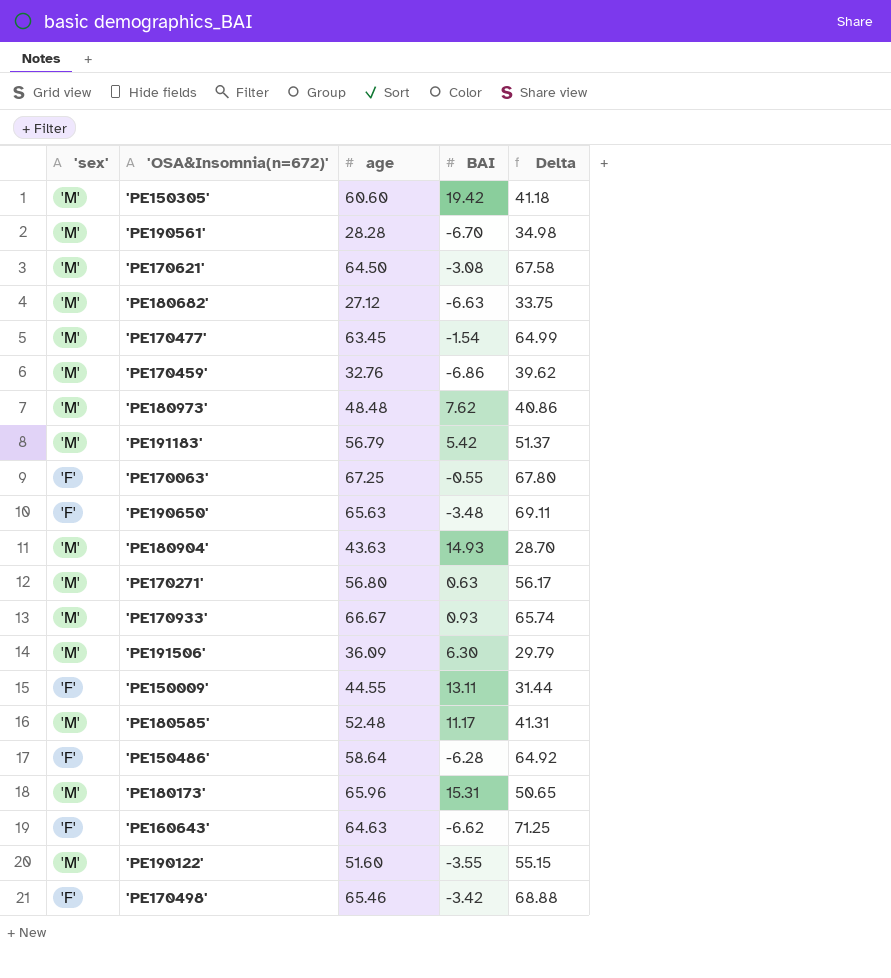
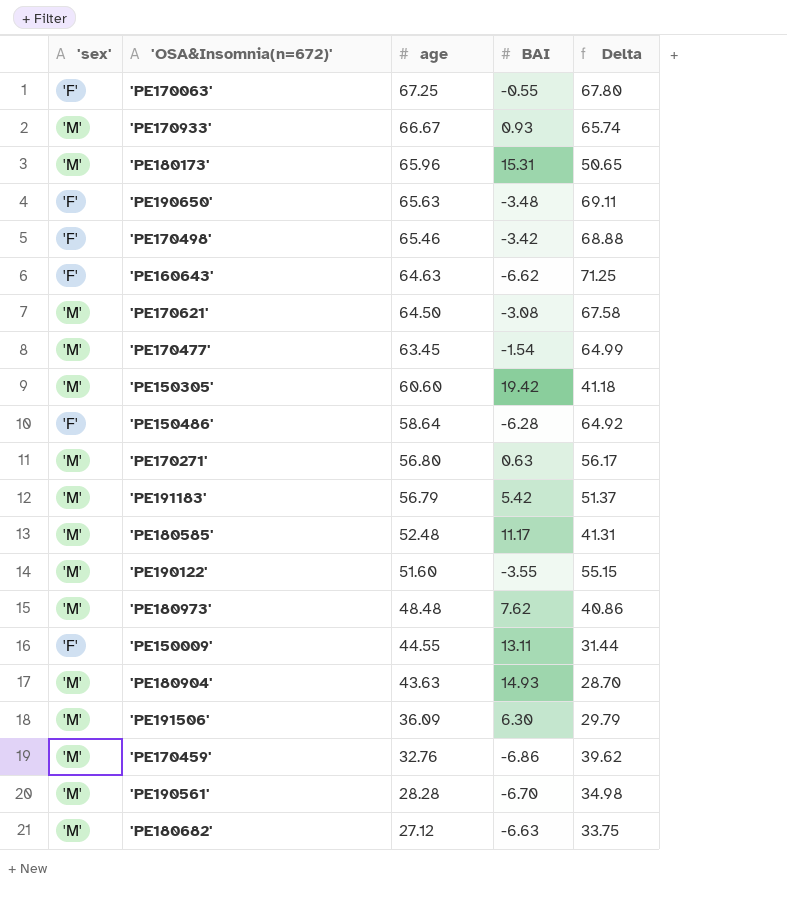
row order: none -> age descending

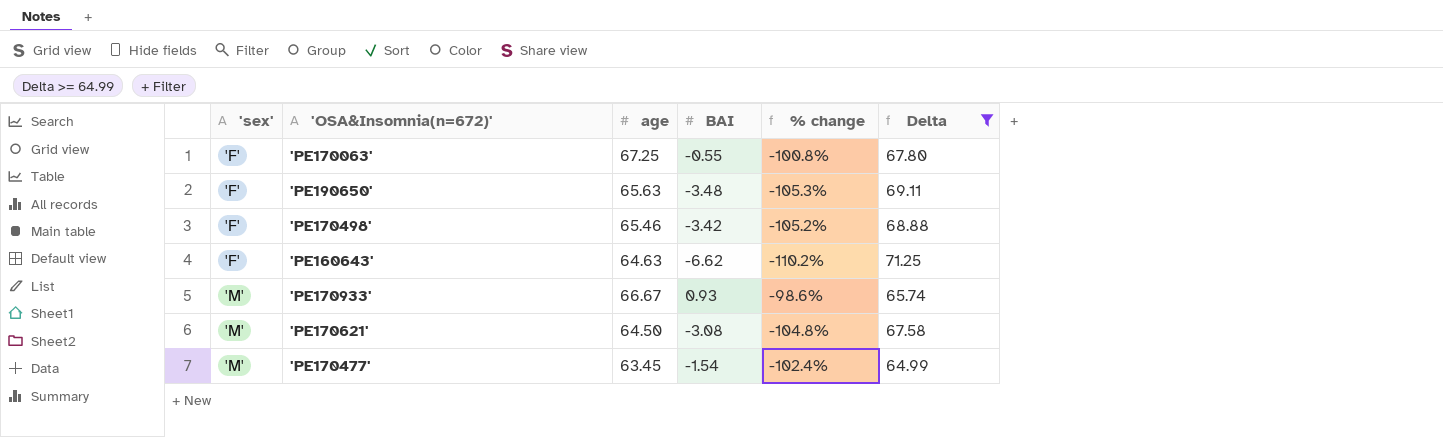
filter: none -> Delta >= 64.99
row order: age descending -> 'sex' ascending
column % change | formula: none -> ([BAI] - [age]) / [age]

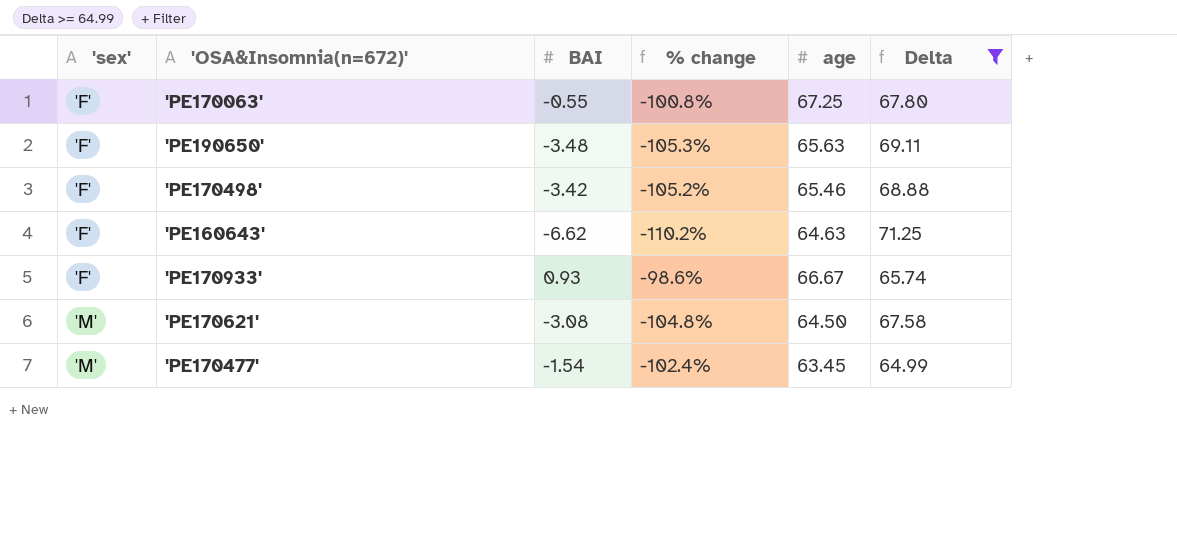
column age | position: 3 -> 5
'PE170933' | 'sex': 'M' -> 'F'

